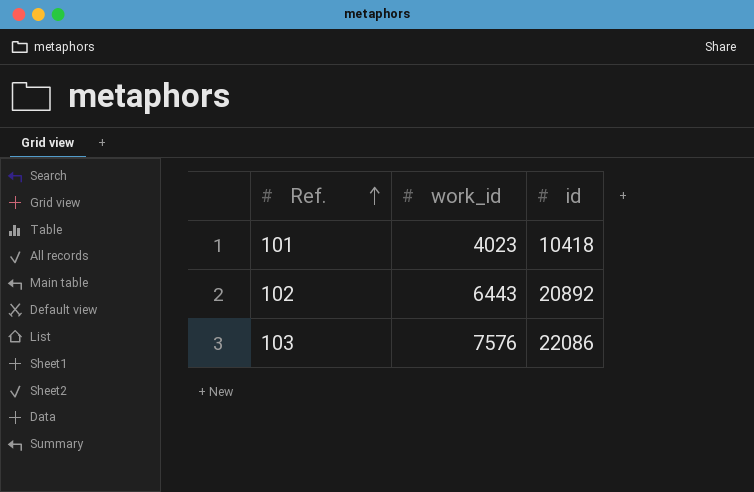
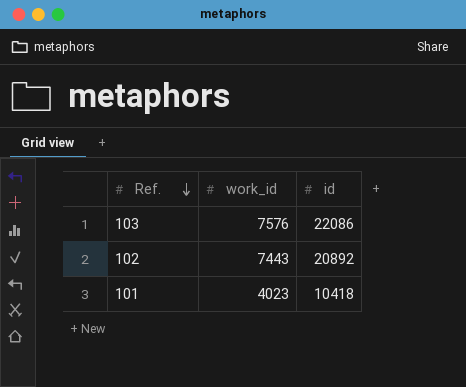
row order: Ref. ascending -> Ref. descending
102 | work_id: 6443 -> 7443

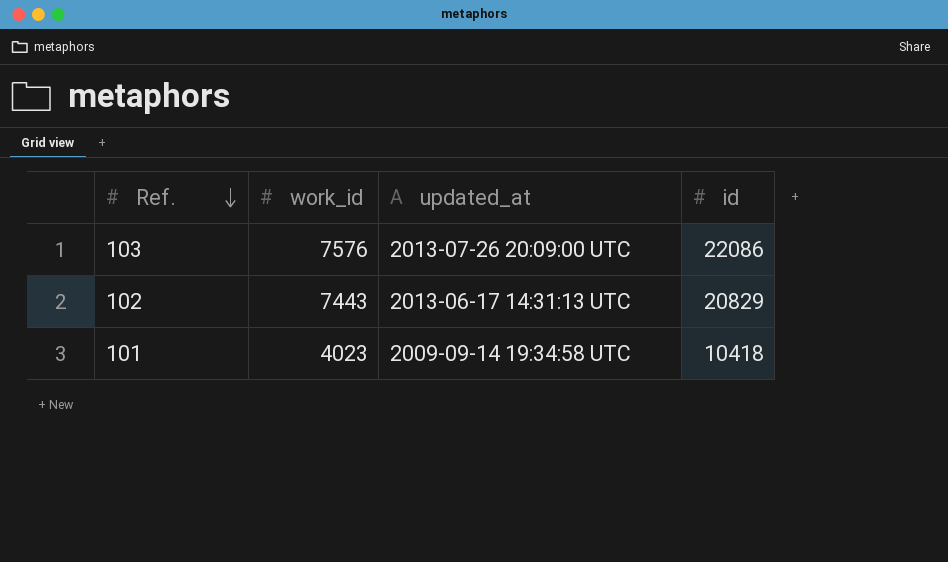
column updated_at | position: none -> 3
102 | id: 20892 -> 20829

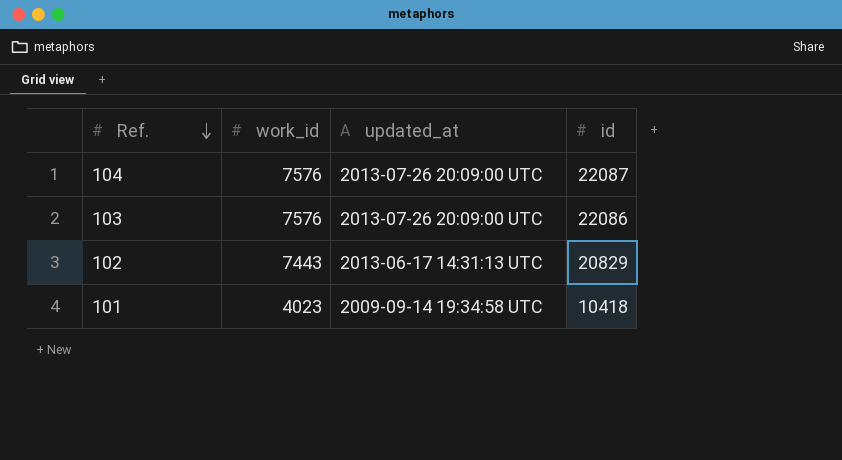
row 104: none -> 7576 | 2013-07-26 20:09:00 UTC | 22087

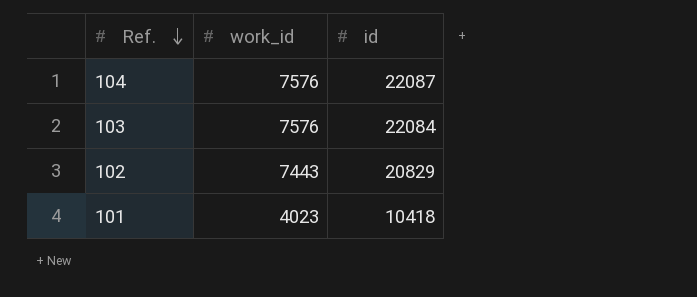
column updated_at | position: 3 -> none
103 | id: 22086 -> 22084

